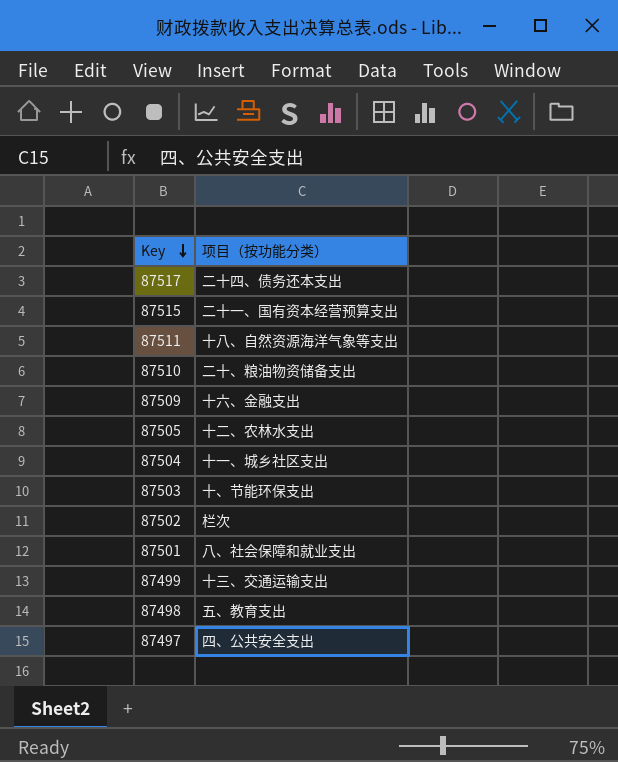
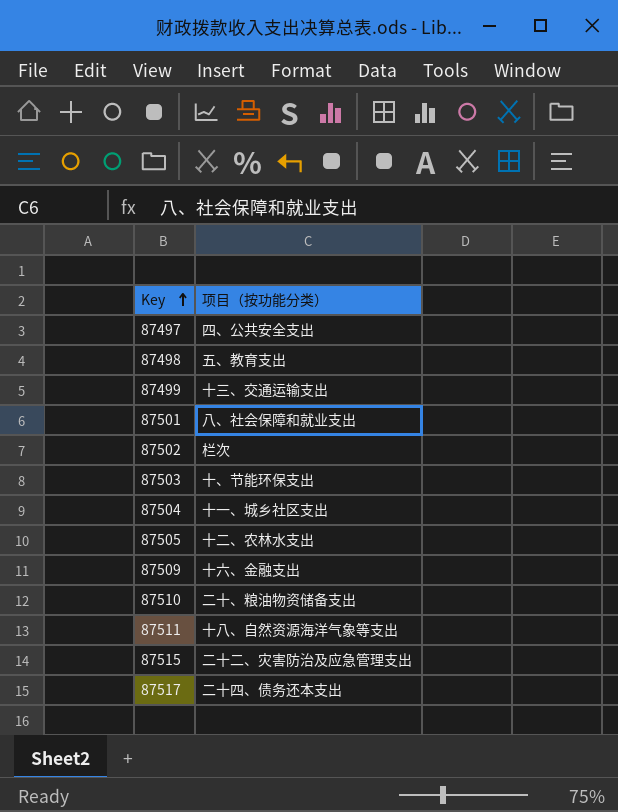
row order: Key descending -> Key ascending
87515 | 项目（按功能分类）: 二十一、国有资本经营预算支出 -> 二十二、灾害防治及应急管理支出

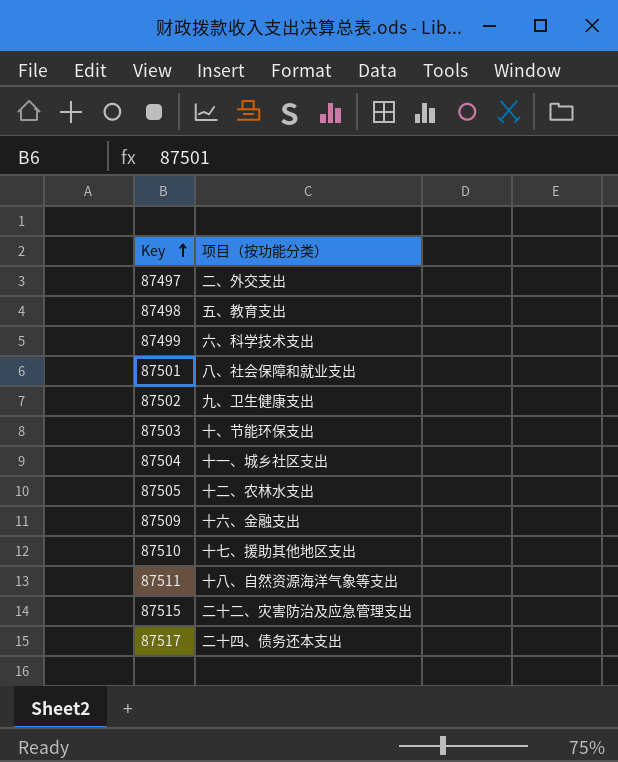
87497 | 项目（按功能分类）: 四、公共安全支出 -> 二、外交支出
87499 | 项目（按功能分类）: 十三、交通运输支出 -> 六、科学技术支出
87502 | 项目（按功能分类）: 栏次 -> 九、卫生健康支出
87510 | 项目（按功能分类）: 二十、粮油物资储备支出 -> 十七、援助其他地区支出

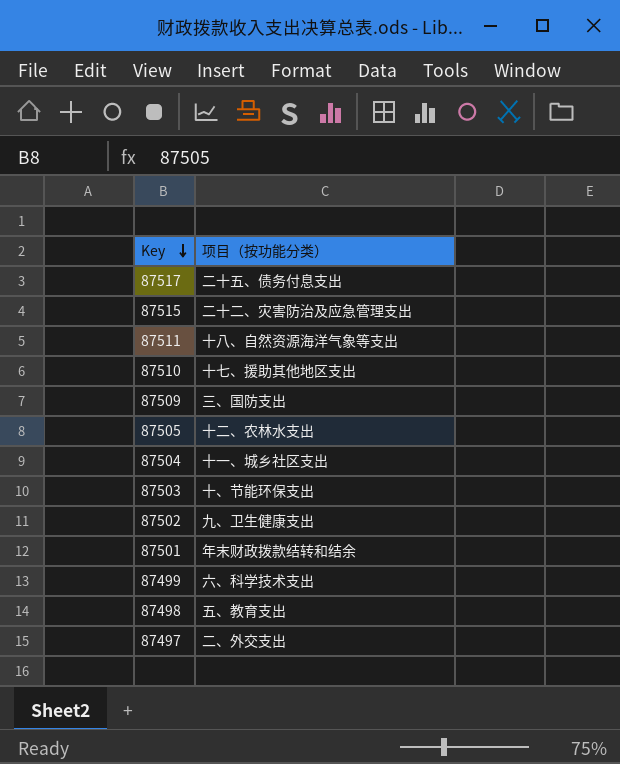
row order: Key ascending -> Key descending
87517 | 项目（按功能分类）: 二十四、债务还本支出 -> 二十五、债务付息支出
87509 | 项目（按功能分类）: 十六、金融支出 -> 三、国防支出
87501 | 项目（按功能分类）: 八、社会保障和就业支出 -> 年末财政拨款结转和结余

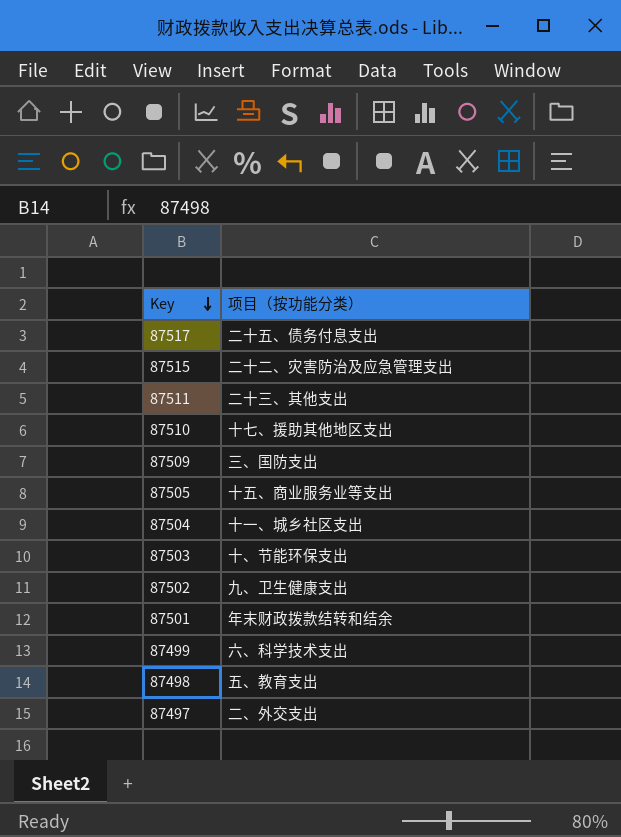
87511 | 项目（按功能分类）: 十八、自然资源海洋气象等支出 -> 二十三、其他支出
87505 | 项目（按功能分类）: 十二、农林水支出 -> 十五、商业服务业等支出

